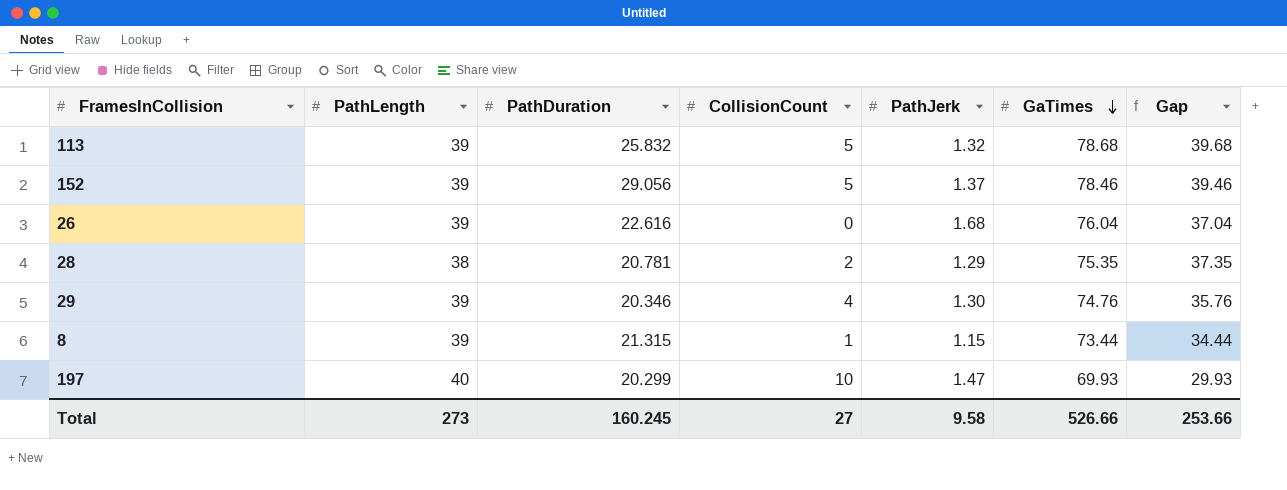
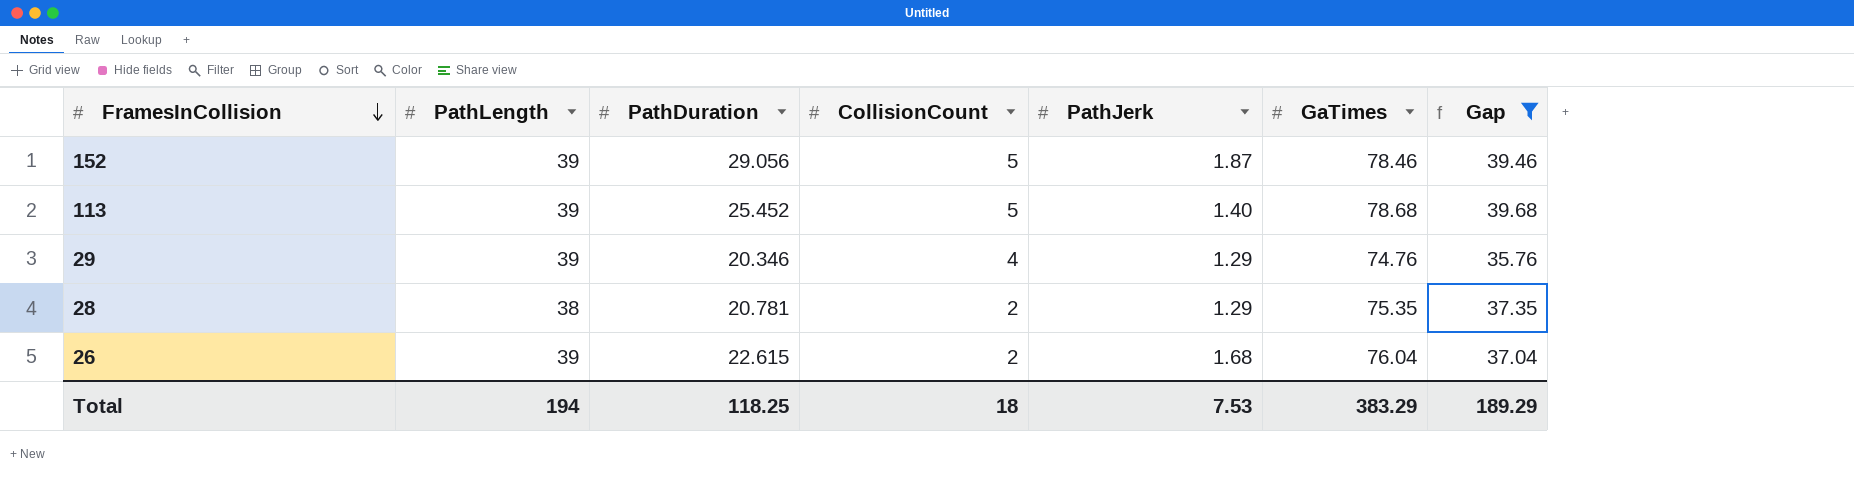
filter: none -> Gap >= 35.76
row order: GaTimes descending -> FramesInCollision descending
152 | PathJerk: 1.37 -> 1.87
113 | PathDuration: 25.832 -> 25.452
113 | PathJerk: 1.32 -> 1.40
29 | PathJerk: 1.30 -> 1.29
26 | PathDuration: 22.616 -> 22.615
26 | CollisionCount: 0 -> 2
Total | PathLength: 273 -> 194
Total | PathDuration: 160.245 -> 118.25
Total | CollisionCount: 27 -> 18
Total | PathJerk: 9.58 -> 7.53
Total | GaTimes: 526.66 -> 383.29
Total | Gap: 253.66 -> 189.29

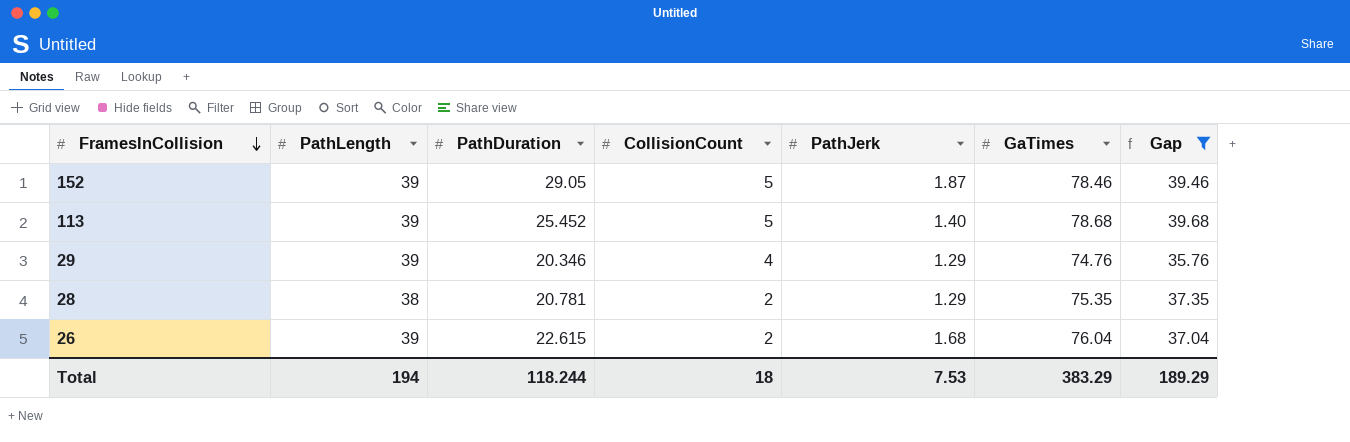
152 | PathDuration: 29.056 -> 29.05
Total | PathDuration: 118.25 -> 118.244

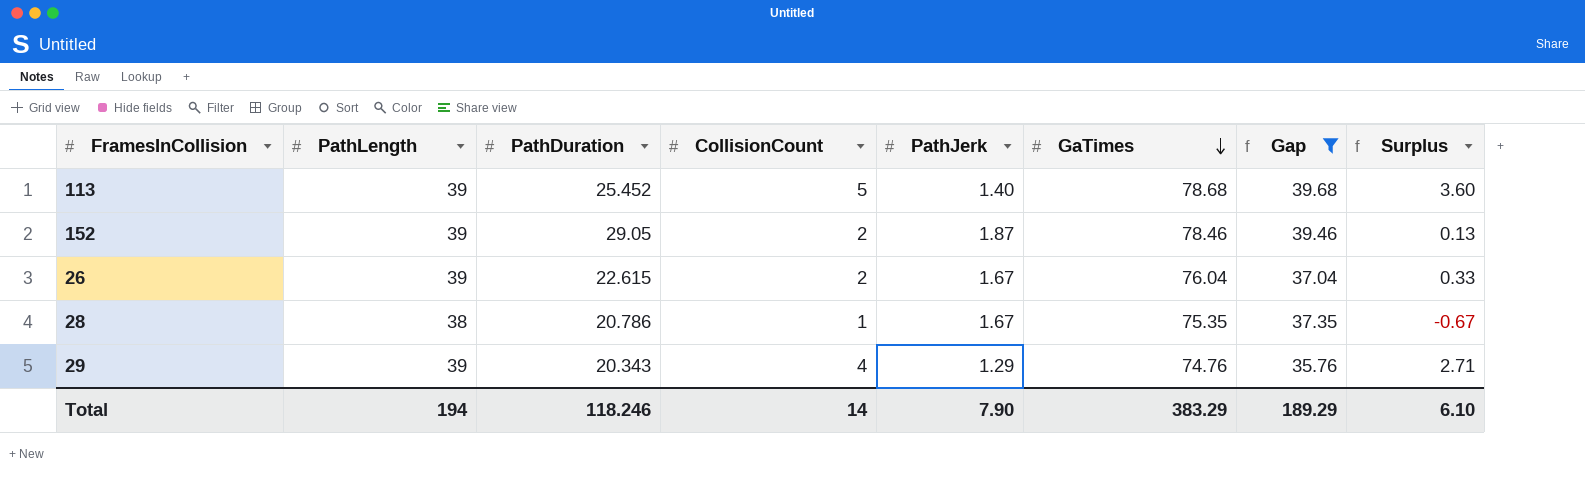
row order: FramesInCollision descending -> GaTimes descending
column Surplus | formula: none -> [CollisionCount] - [PathJerk]
152 | CollisionCount: 5 -> 2
26 | PathJerk: 1.68 -> 1.67
28 | PathDuration: 20.781 -> 20.786
28 | CollisionCount: 2 -> 1
28 | PathJerk: 1.29 -> 1.67
29 | PathDuration: 20.346 -> 20.343
Total | PathDuration: 118.244 -> 118.246
Total | CollisionCount: 18 -> 14
Total | PathJerk: 7.53 -> 7.90

